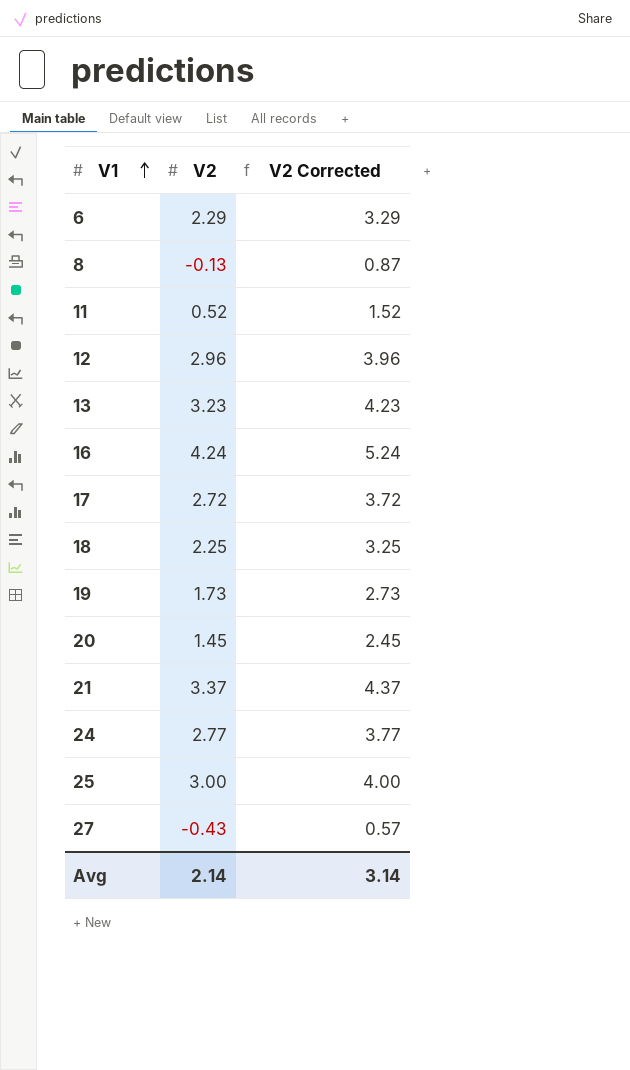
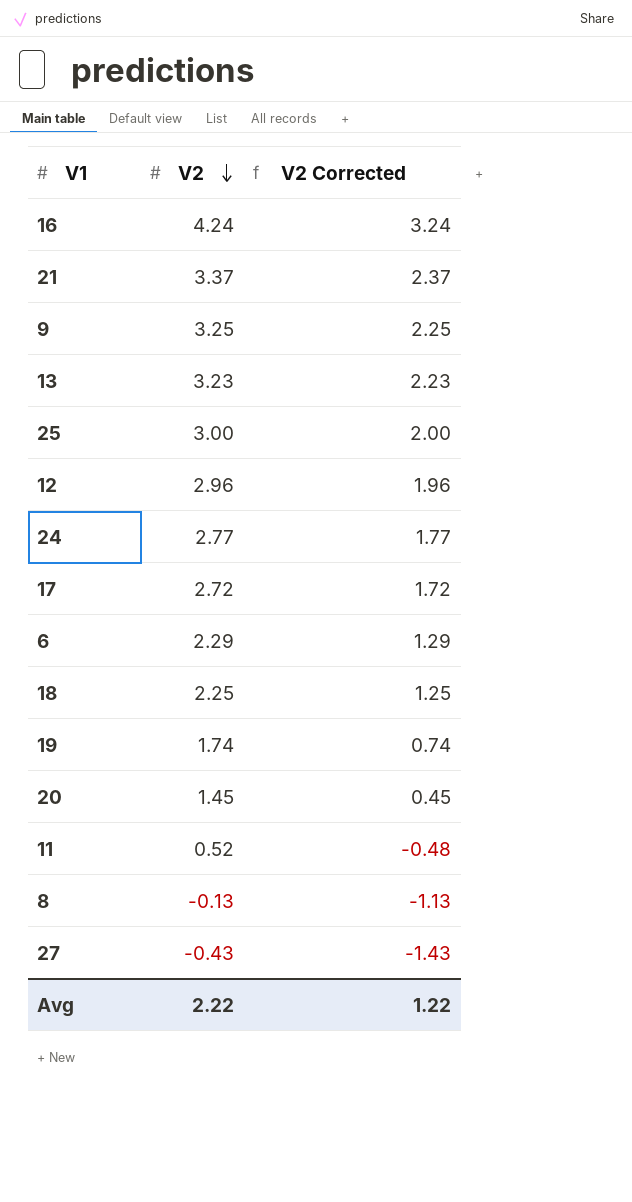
row order: V1 ascending -> V2 descending
column V2 Corrected | formula: [V2] + 1 -> [V2] - 1
row 9: none -> 3.25 | 2.25
19 | V2: 1.73 -> 1.74
Avg | V2: 2.14 -> 2.22
Avg | V2 Corrected: 3.14 -> 1.22

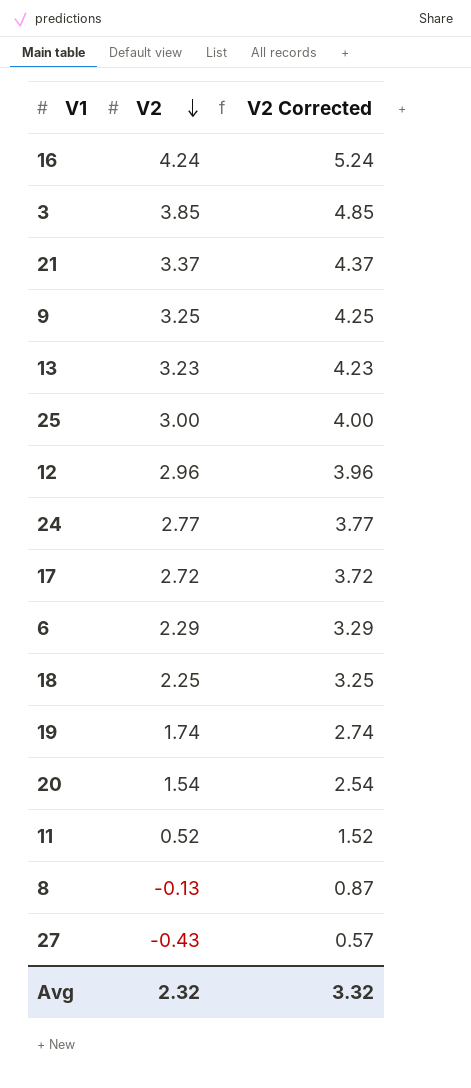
column V2 Corrected | formula: [V2] - 1 -> [V2] + 1
row 3: none -> 3.85 | 4.85
20 | V2: 1.45 -> 1.54
Avg | V2: 2.22 -> 2.32
Avg | V2 Corrected: 1.22 -> 3.32

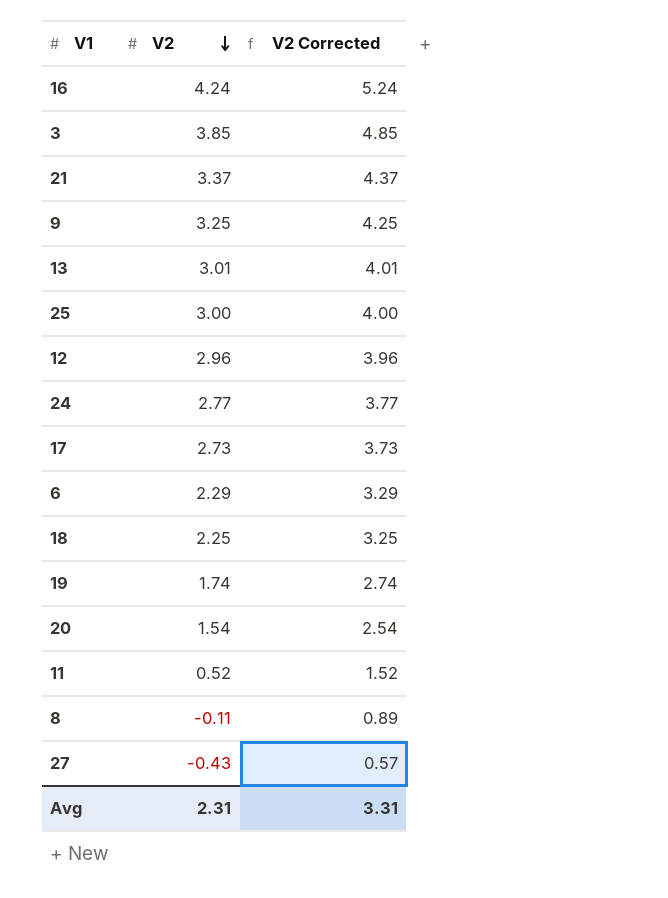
13 | V2: 3.23 -> 3.01
13 | V2 Corrected: 4.23 -> 4.01
17 | V2: 2.72 -> 2.73
17 | V2 Corrected: 3.72 -> 3.73
8 | V2: -0.13 -> -0.11
8 | V2 Corrected: 0.87 -> 0.89
Avg | V2: 2.32 -> 2.31
Avg | V2 Corrected: 3.32 -> 3.31

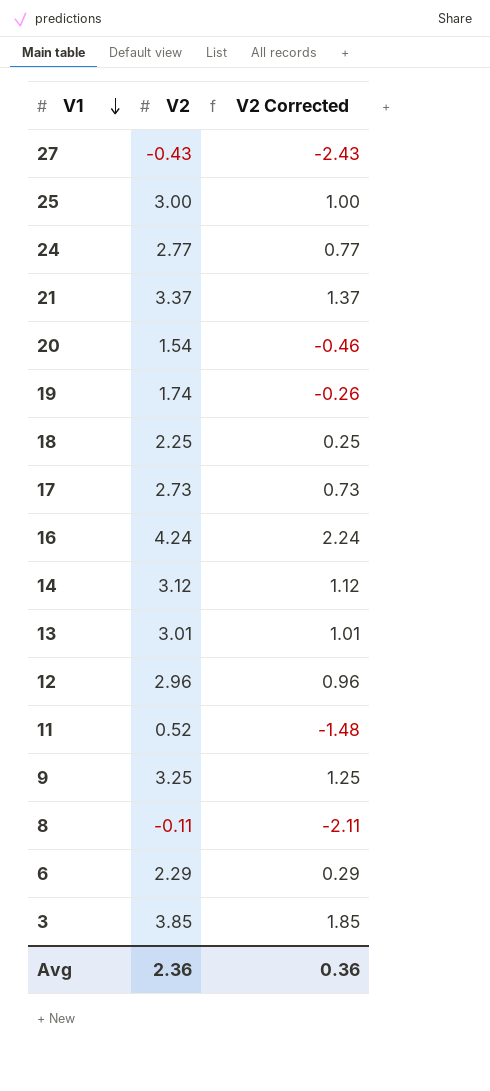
row order: V2 descending -> V1 descending
column V2 Corrected | formula: [V2] + 1 -> [V2] - 2
row 14: none -> 3.12 | 1.12
Avg | V2: 2.31 -> 2.36
Avg | V2 Corrected: 3.31 -> 0.36

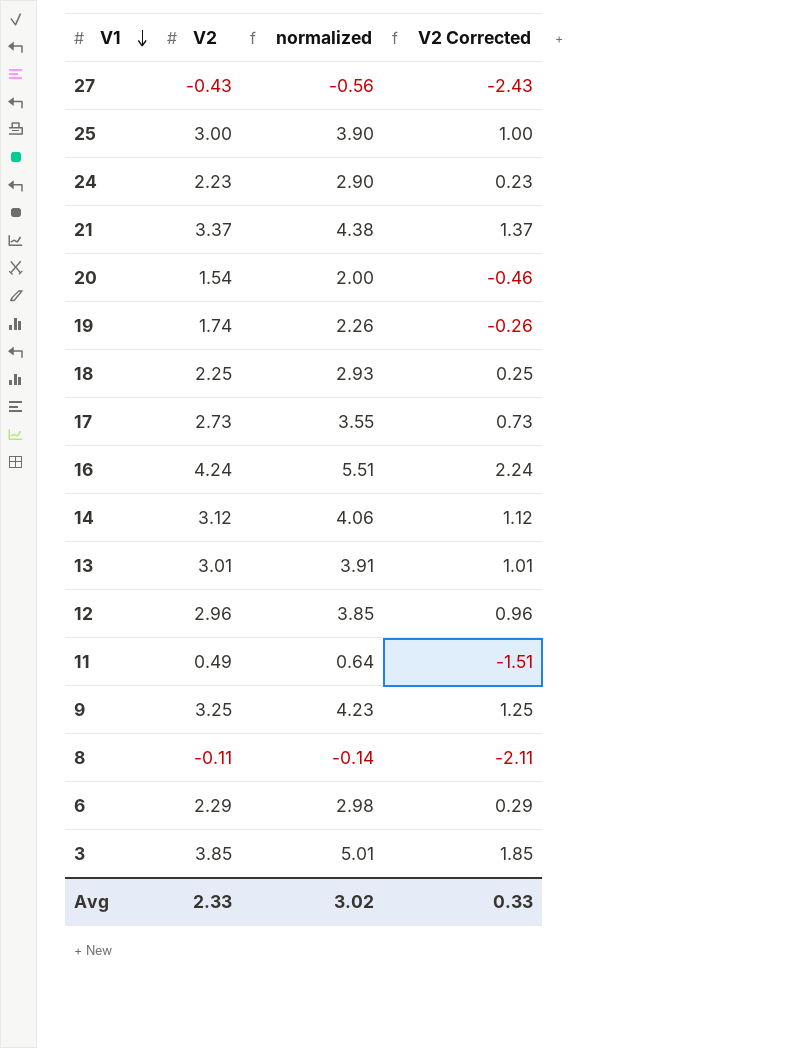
column normalized | formula: none -> [V2] * 1.3
24 | V2: 2.77 -> 2.23
24 | V2 Corrected: 0.77 -> 0.23
11 | V2: 0.52 -> 0.49
11 | V2 Corrected: -1.48 -> -1.51
Avg | V2: 2.36 -> 2.33
Avg | V2 Corrected: 0.36 -> 0.33

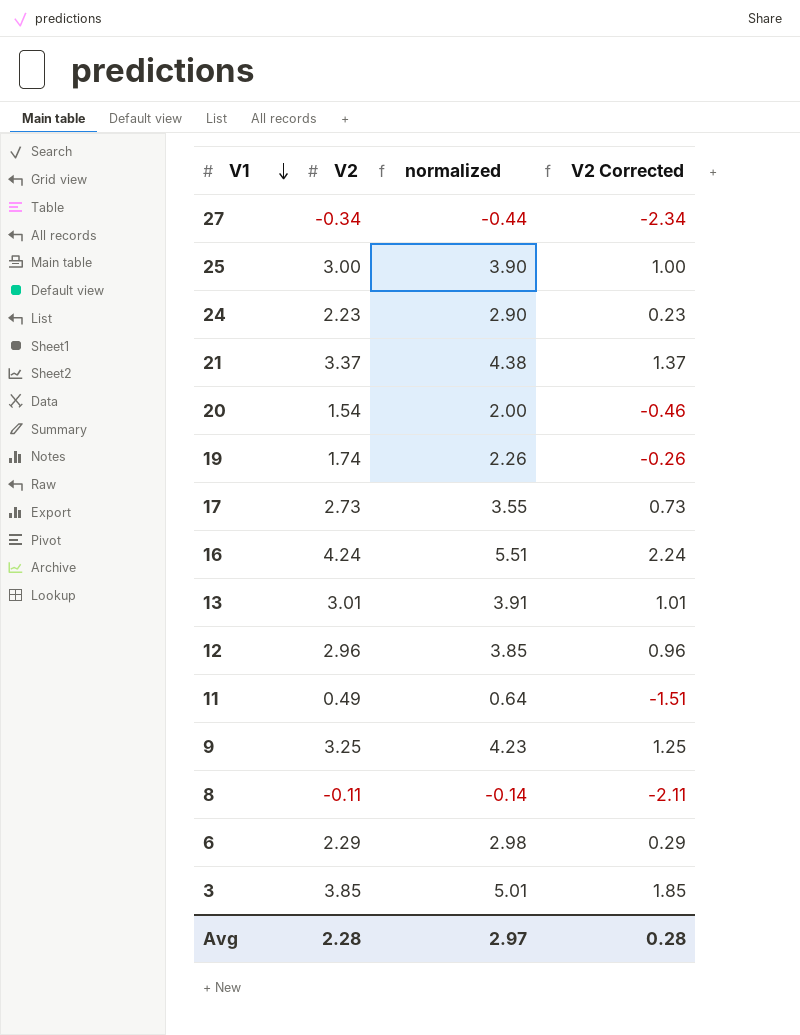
row 18: 2.25 | 2.93 | 0.25 -> none
row 14: 3.12 | 4.06 | 1.12 -> none
27 | V2: -0.43 -> -0.34
27 | normalized: -0.56 -> -0.44
27 | V2 Corrected: -2.43 -> -2.34
Avg | V2: 2.33 -> 2.28
Avg | normalized: 3.02 -> 2.97
Avg | V2 Corrected: 0.33 -> 0.28

